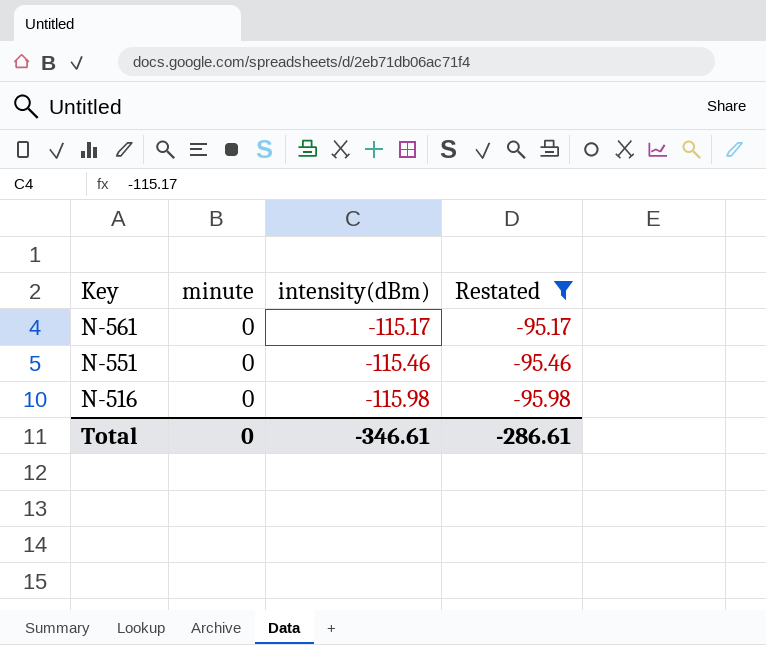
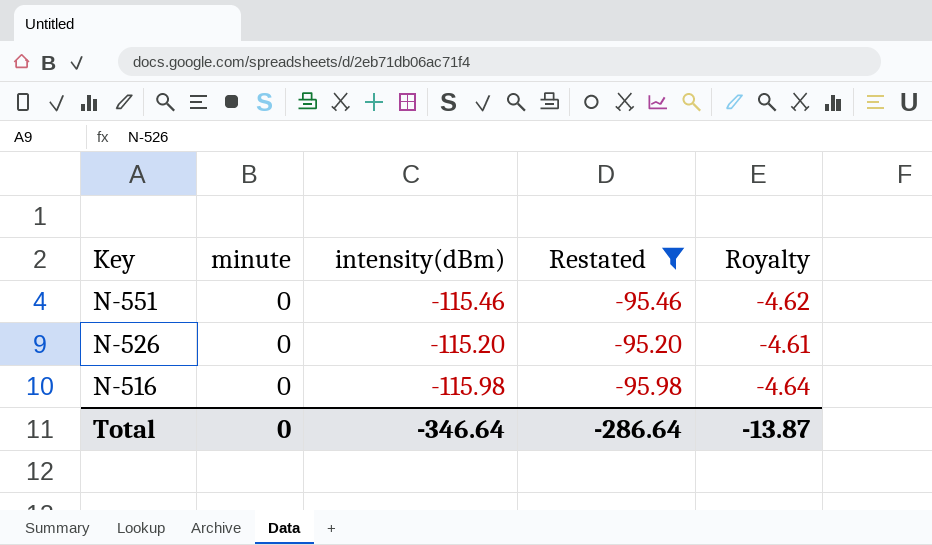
column Royalty | formula: none -> [intensity(dBm)] * 0.04
row N-561: 0 | -115.17 | -95.17 -> none
row N-526: none -> 0 | -115.20 | -95.20 | -4.61
Total | intensity(dBm): -346.61 -> -346.64
Total | Restated: -286.61 -> -286.64

